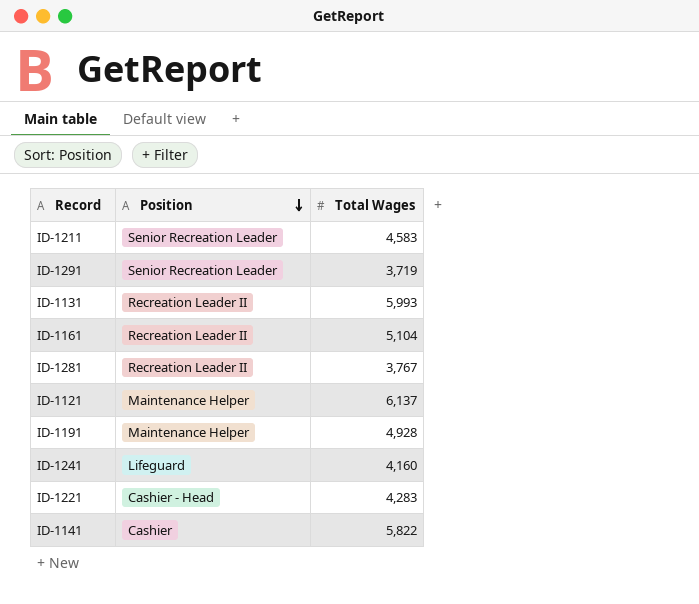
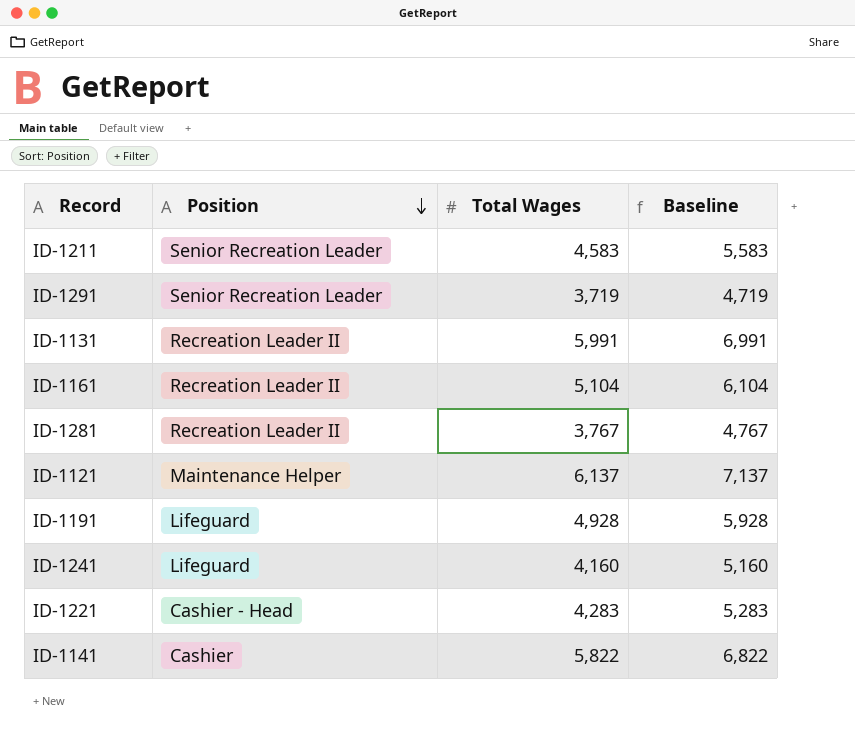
column Baseline | formula: none -> [Total Wages] + 1000
ID-1131 | Total Wages: 5,993 -> 5,991
ID-1191 | Position: Maintenance Helper -> Lifeguard

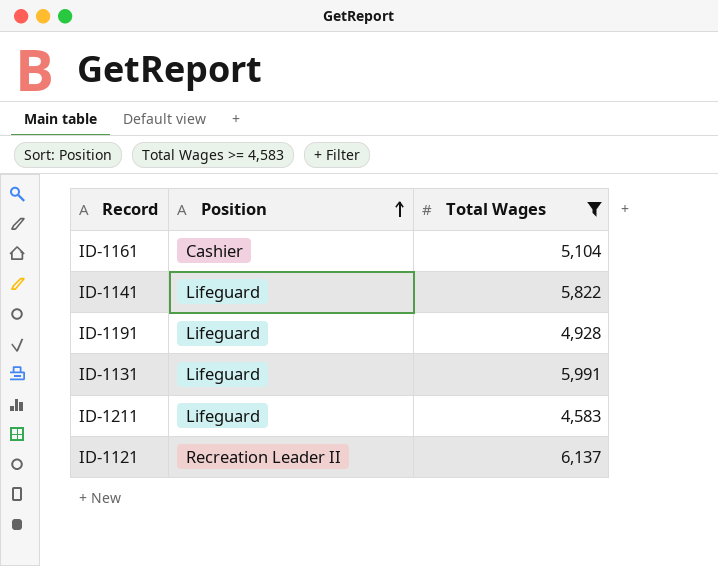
filter: none -> Total Wages >= 4,583
row order: Position descending -> Position ascending
column Baseline | formula: [Total Wages] + 1000 -> none
ID-1161 | Position: Recreation Leader II -> Cashier
ID-1141 | Position: Cashier -> Lifeguard
ID-1131 | Position: Recreation Leader II -> Lifeguard
ID-1211 | Position: Senior Recreation Leader -> Lifeguard
ID-1121 | Position: Maintenance Helper -> Recreation Leader II

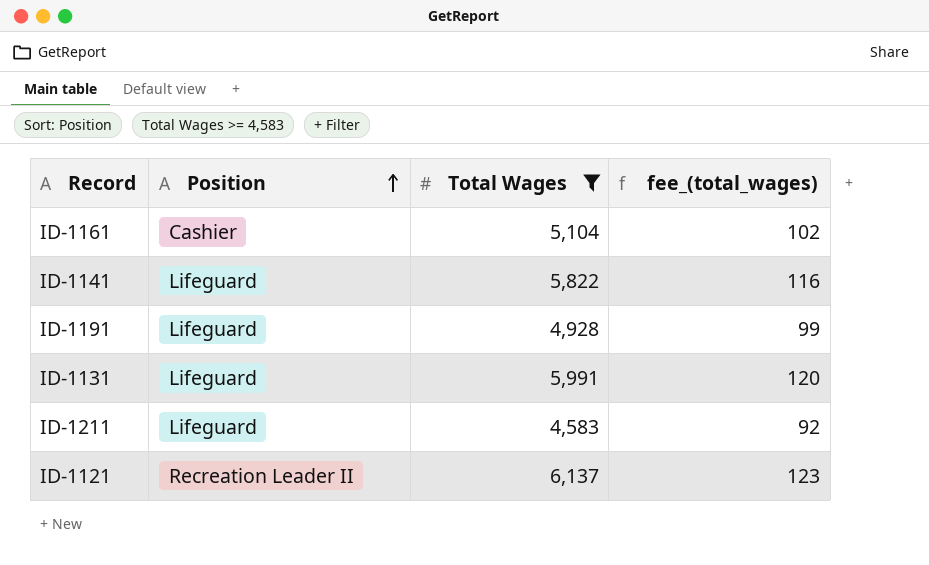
column fee_(total_wages) | formula: none -> [Total Wages] * 0.02

